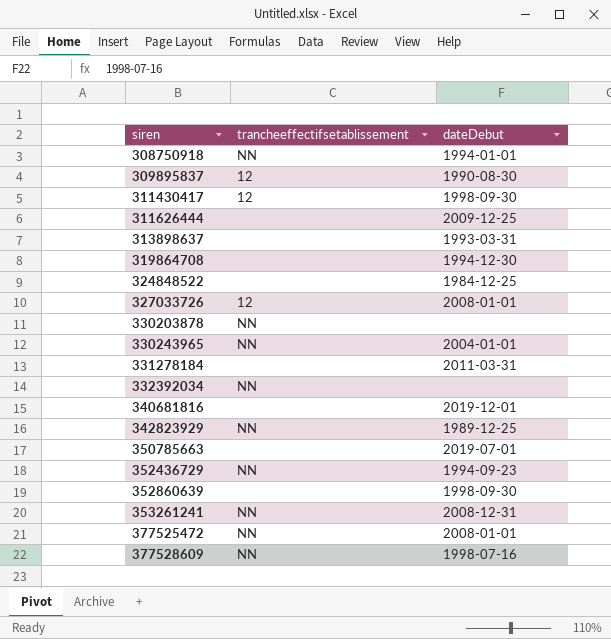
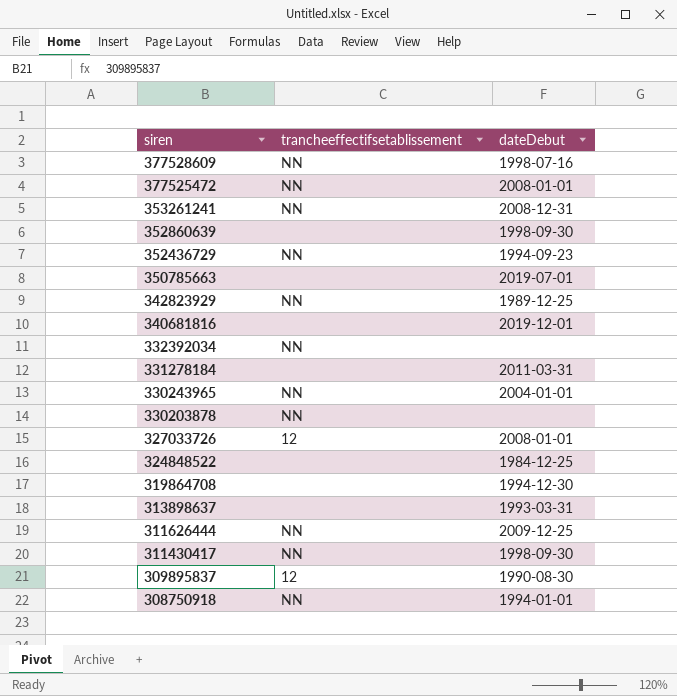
row order: siren ascending -> siren descending
311626444 | trancheeffectifsetablissement: none -> NN
311430417 | trancheeffectifsetablissement: 12 -> NN

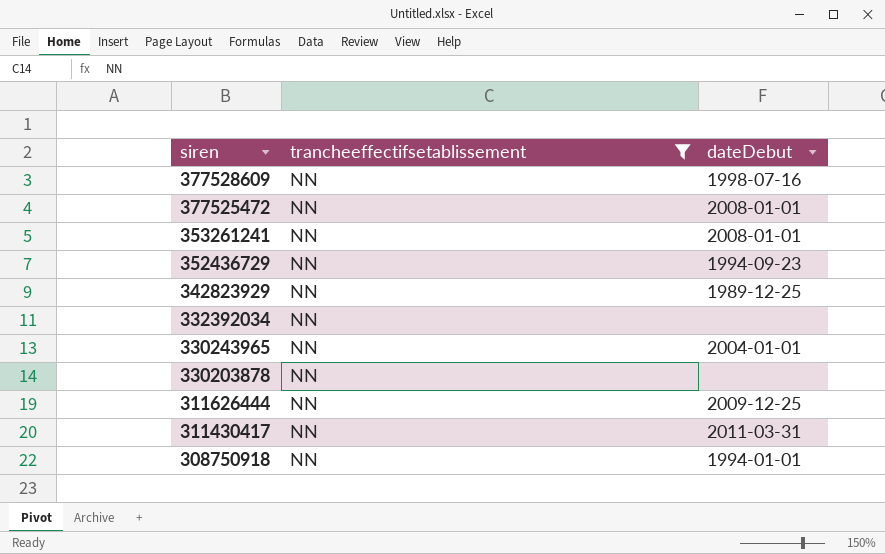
filter: none -> trancheeffectifsetablissement = NN
353261241 | dateDebut: 2008-12-31 -> 2008-01-01
311430417 | dateDebut: 1998-09-30 -> 2011-03-31

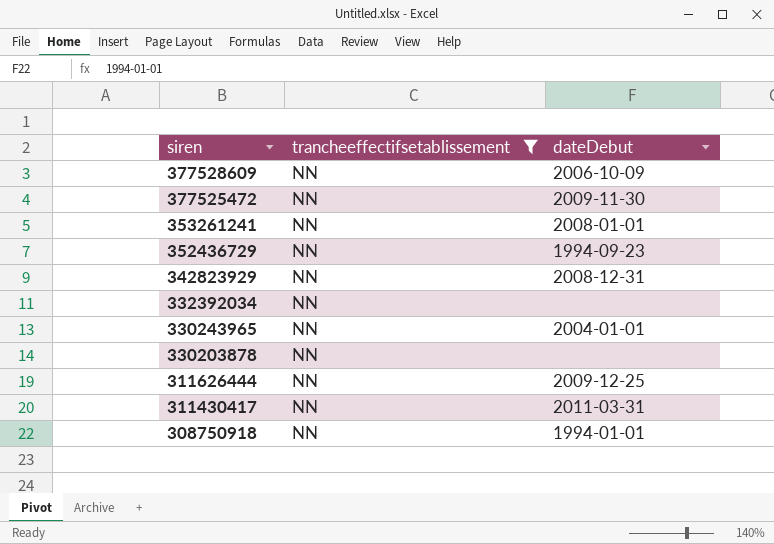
377528609 | dateDebut: 1998-07-16 -> 2006-10-09
377525472 | dateDebut: 2008-01-01 -> 2009-11-30
342823929 | dateDebut: 1989-12-25 -> 2008-12-31

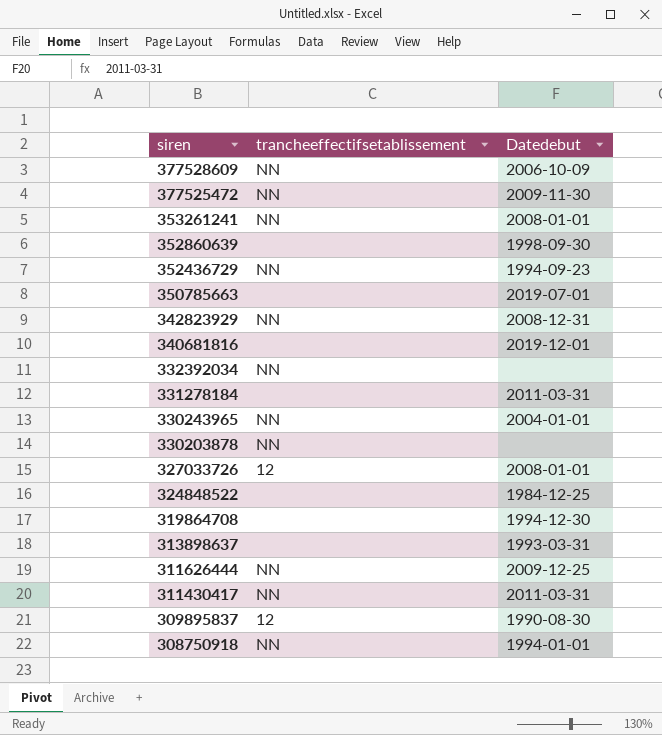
filter: trancheeffectifsetablissement = NN -> none
column name: dateDebut -> Datedebut

